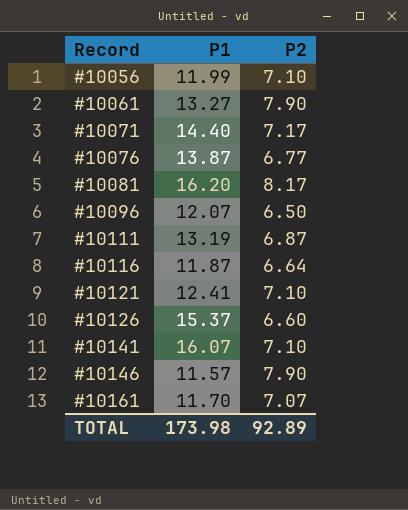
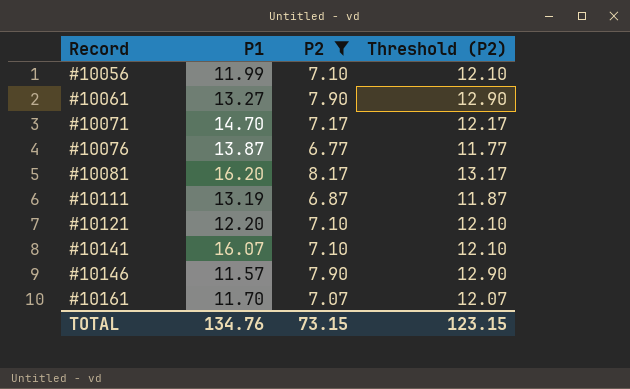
filter: none -> P2 >= 6.77
column Threshold (P2) | formula: none -> [P2] + 5
#10071 | P1: 14.40 -> 14.70
#10121 | P1: 12.41 -> 12.20
TOTAL | P1: 173.98 -> 134.76
TOTAL | P2: 92.89 -> 73.15

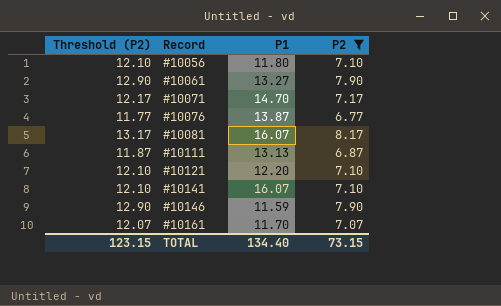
column Threshold (P2) | position: 4 -> 1
#10056 | P1: 11.99 -> 11.80
#10081 | P1: 16.20 -> 16.07
#10111 | P1: 13.19 -> 13.13
#10146 | P1: 11.57 -> 11.59
TOTAL | P1: 134.76 -> 134.40

